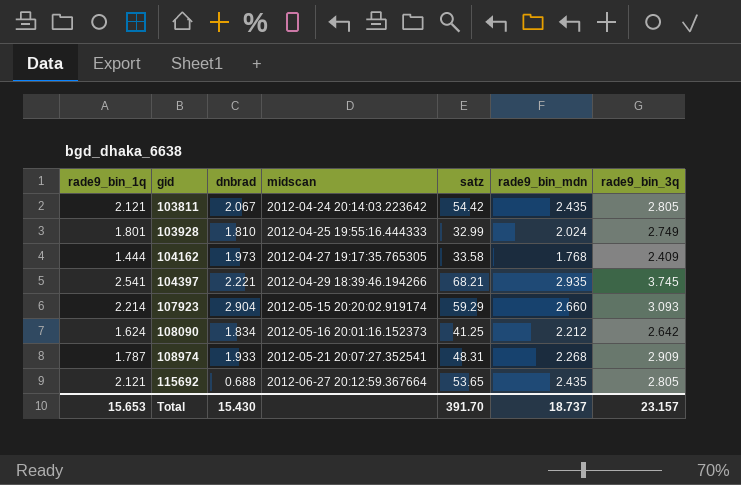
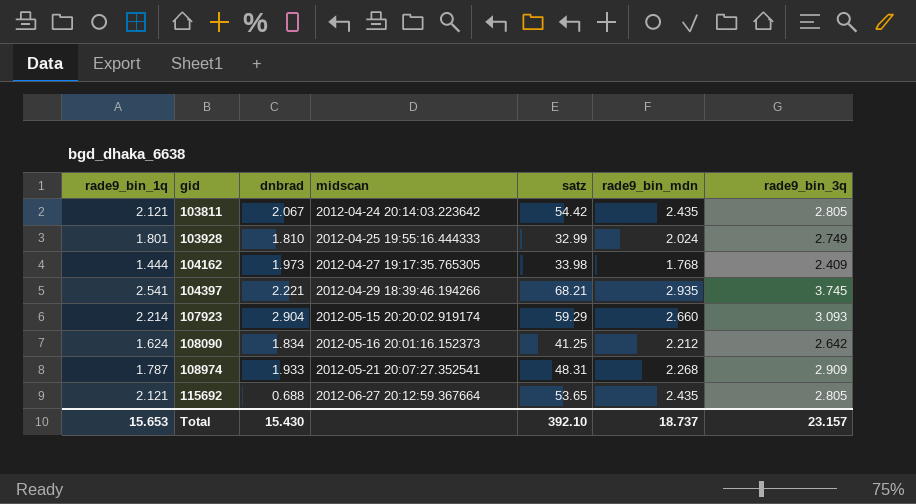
104162 | satz: 33.58 -> 33.98
Total | satz: 391.70 -> 392.10

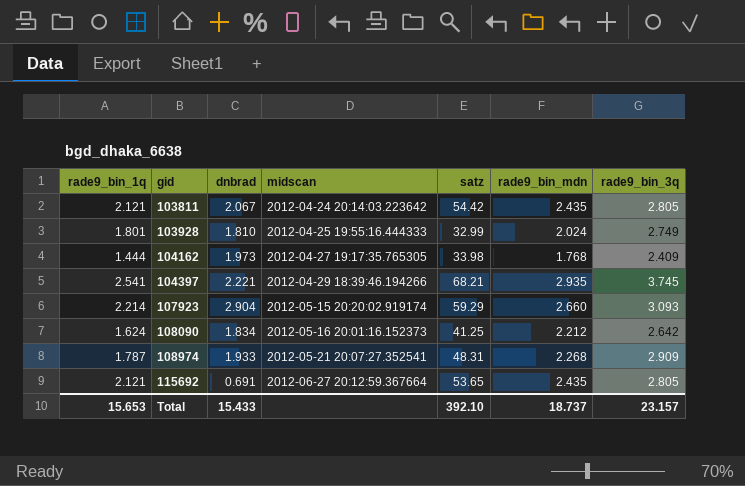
115692 | dnbrad: 0.688 -> 0.691
Total | dnbrad: 15.430 -> 15.433

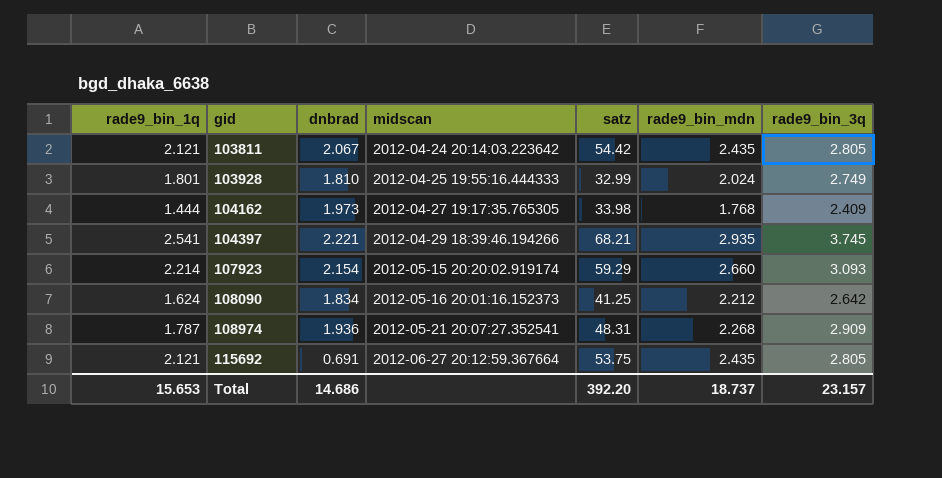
107923 | dnbrad: 2.904 -> 2.154
108974 | dnbrad: 1.933 -> 1.936
115692 | satz: 53.65 -> 53.75
Total | dnbrad: 15.433 -> 14.686
Total | satz: 392.10 -> 392.20

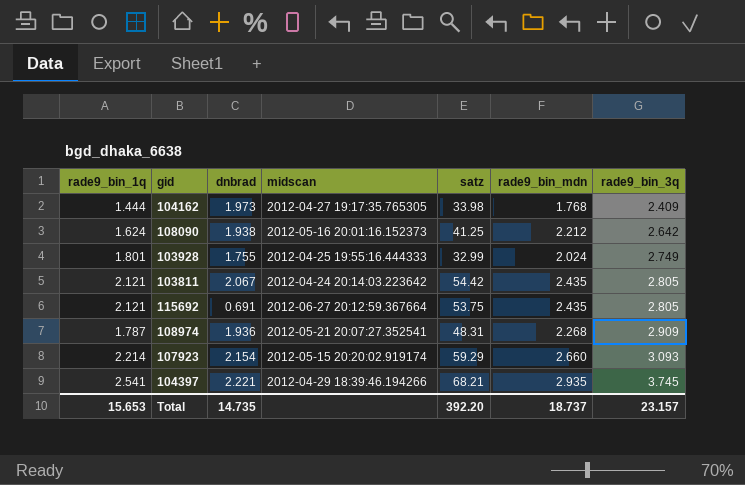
row order: gid ascending -> rade9_bin_3q ascending
108090 | dnbrad: 1.834 -> 1.938
103928 | dnbrad: 1.810 -> 1.755
Total | dnbrad: 14.686 -> 14.735

